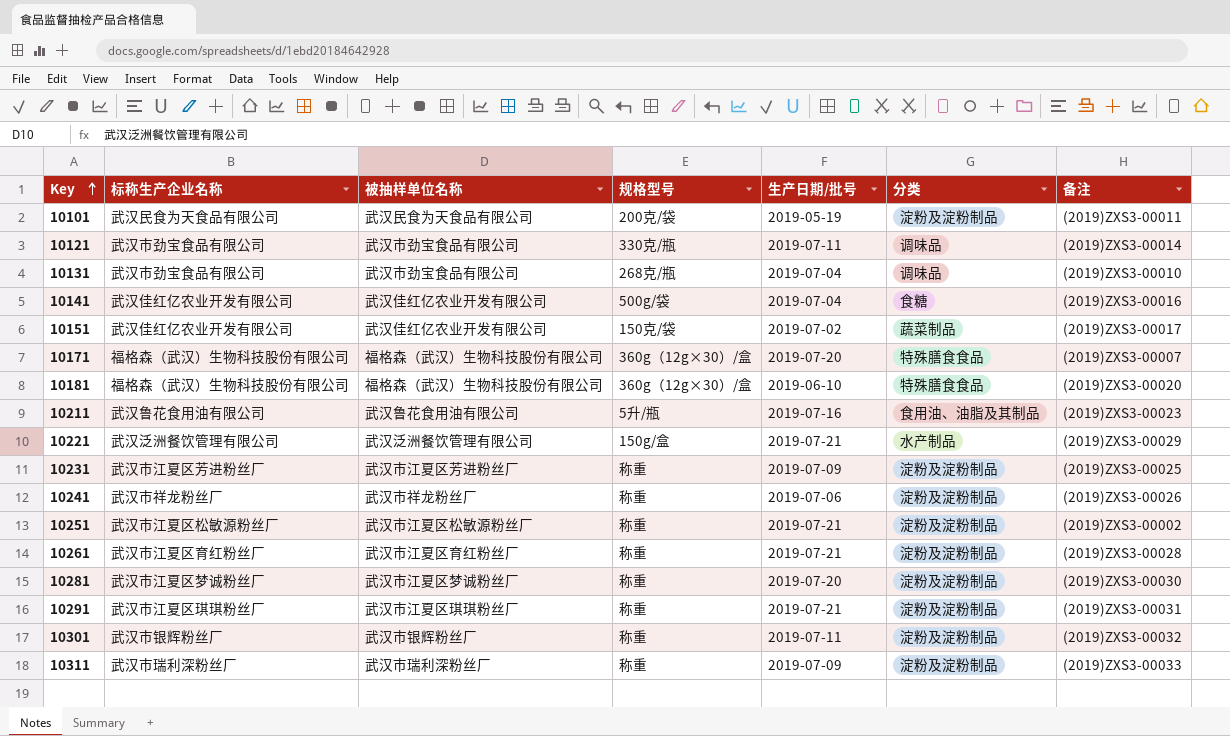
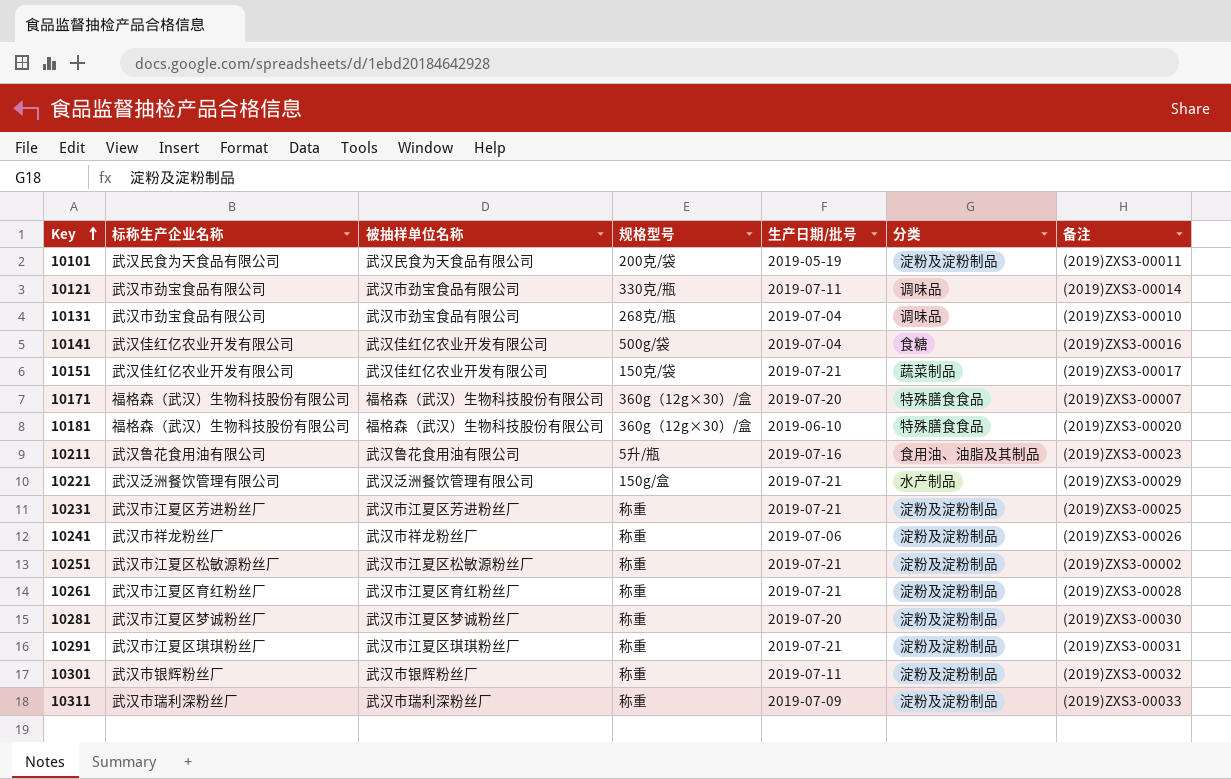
10151 | 生产日期/批号: 2019-07-02 -> 2019-07-21
10231 | 生产日期/批号: 2019-07-09 -> 2019-07-21

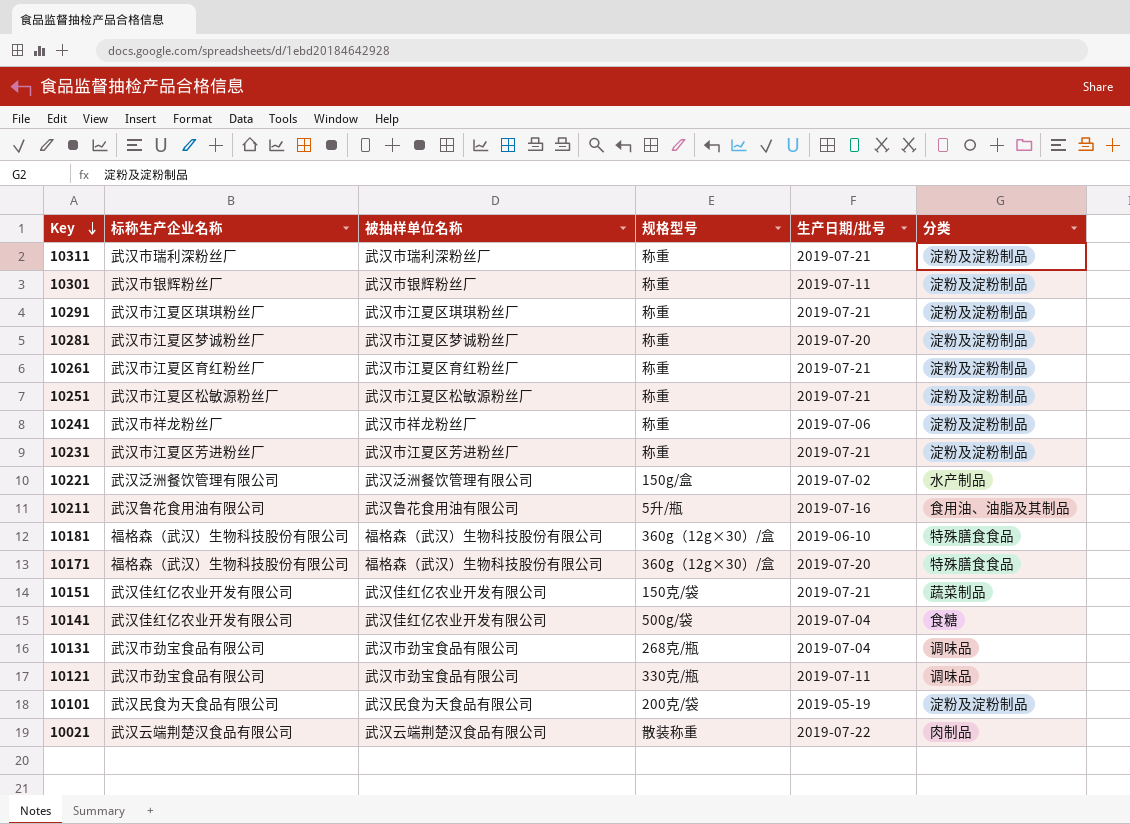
row order: Key ascending -> Key descending
column 备注 | position: 7 -> none
10311 | 生产日期/批号: 2019-07-09 -> 2019-07-21
10221 | 生产日期/批号: 2019-07-21 -> 2019-07-02
row 10021: none -> 武汉云端荆楚汉食品有限公司 | 武汉云端荆楚汉食品有限公司 | 散装称重 | 2019-07-22 | 肉制品

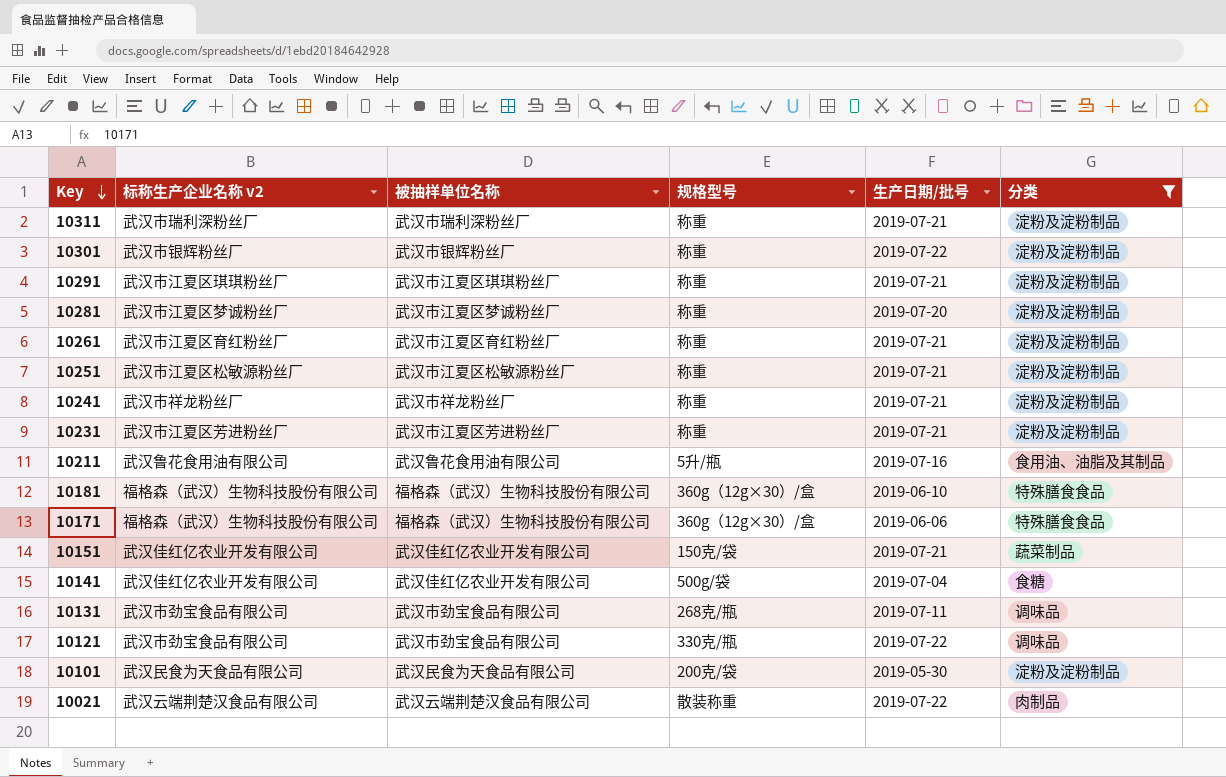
filter: none -> 分类 != 水产制品
column name: 标称生产企业名称 -> 标称生产企业名称 v2
10301 | 生产日期/批号: 2019-07-11 -> 2019-07-22
10241 | 生产日期/批号: 2019-07-06 -> 2019-07-21
10171 | 生产日期/批号: 2019-07-20 -> 2019-06-06
10131 | 生产日期/批号: 2019-07-04 -> 2019-07-11
10121 | 生产日期/批号: 2019-07-11 -> 2019-07-22
10101 | 生产日期/批号: 2019-05-19 -> 2019-05-30

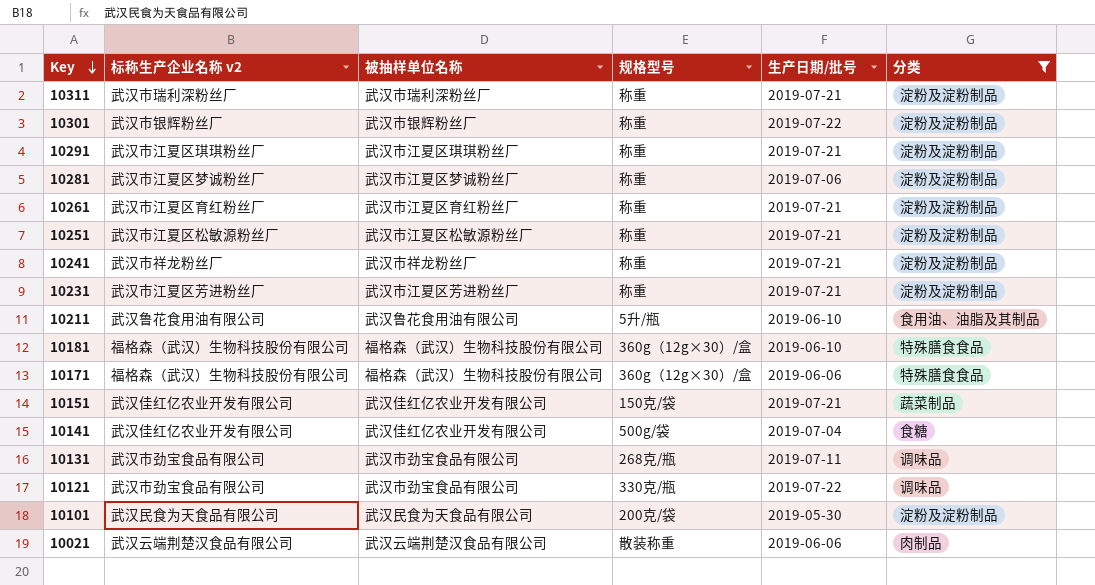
10281 | 生产日期/批号: 2019-07-20 -> 2019-07-06
10211 | 生产日期/批号: 2019-07-16 -> 2019-06-10
10021 | 生产日期/批号: 2019-07-22 -> 2019-06-06

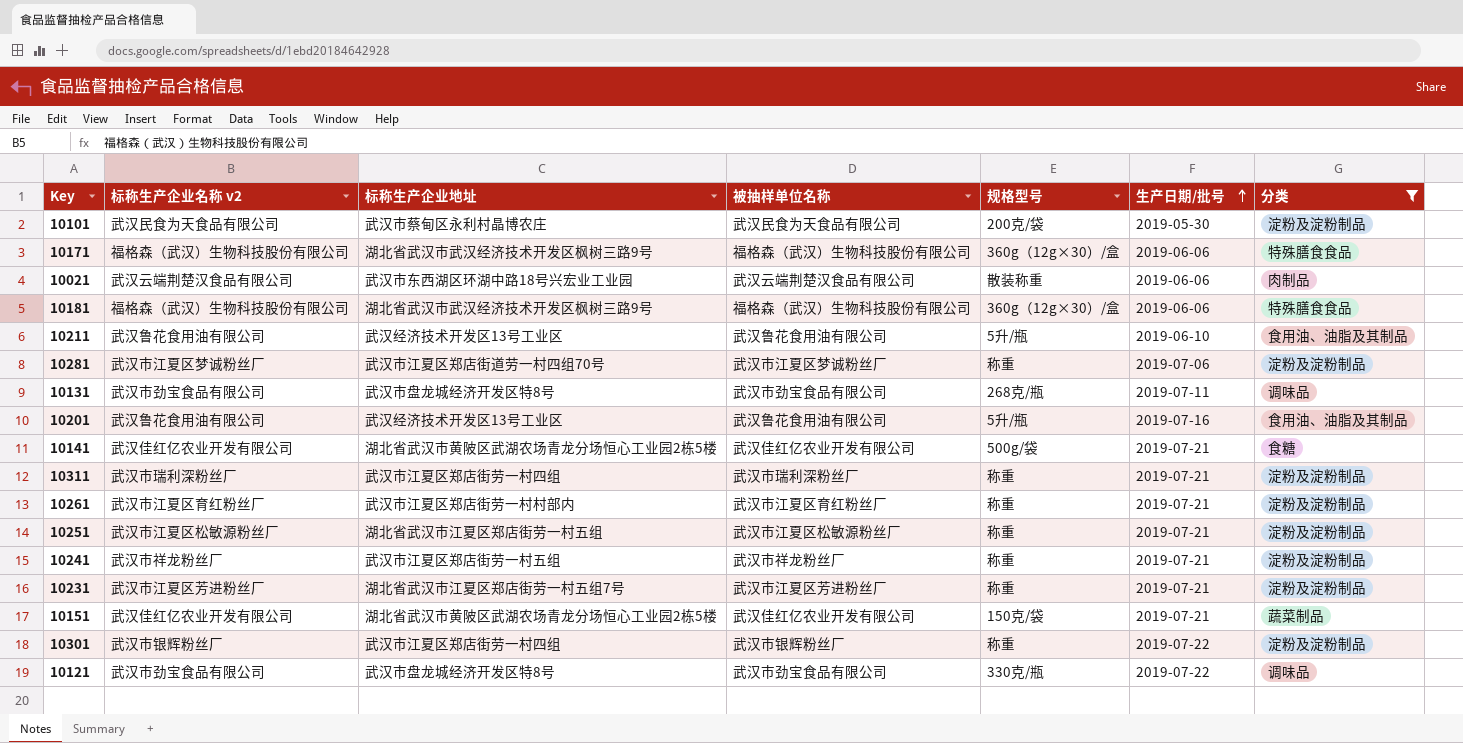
row order: Key descending -> 生产日期/批号 ascending
column 标称生产企业地址 | position: none -> 3
row 10291: 武汉市江夏区琪琪粉丝厂 | 武汉市江夏区琪琪粉丝厂 | 称重 | 2019-07-21 | 淀粉及淀粉制品 -> none
10181 | 生产日期/批号: 2019-06-10 -> 2019-06-06
row 10201: none -> 武汉鲁花食用油有限公司 | 武汉经济技术开发区13号工业区 | 武汉鲁花食用油有限公司 | 5升/瓶 | 2019-07-16 | 食用油、油脂及其制品
10141 | 生产日期/批号: 2019-07-04 -> 2019-07-21

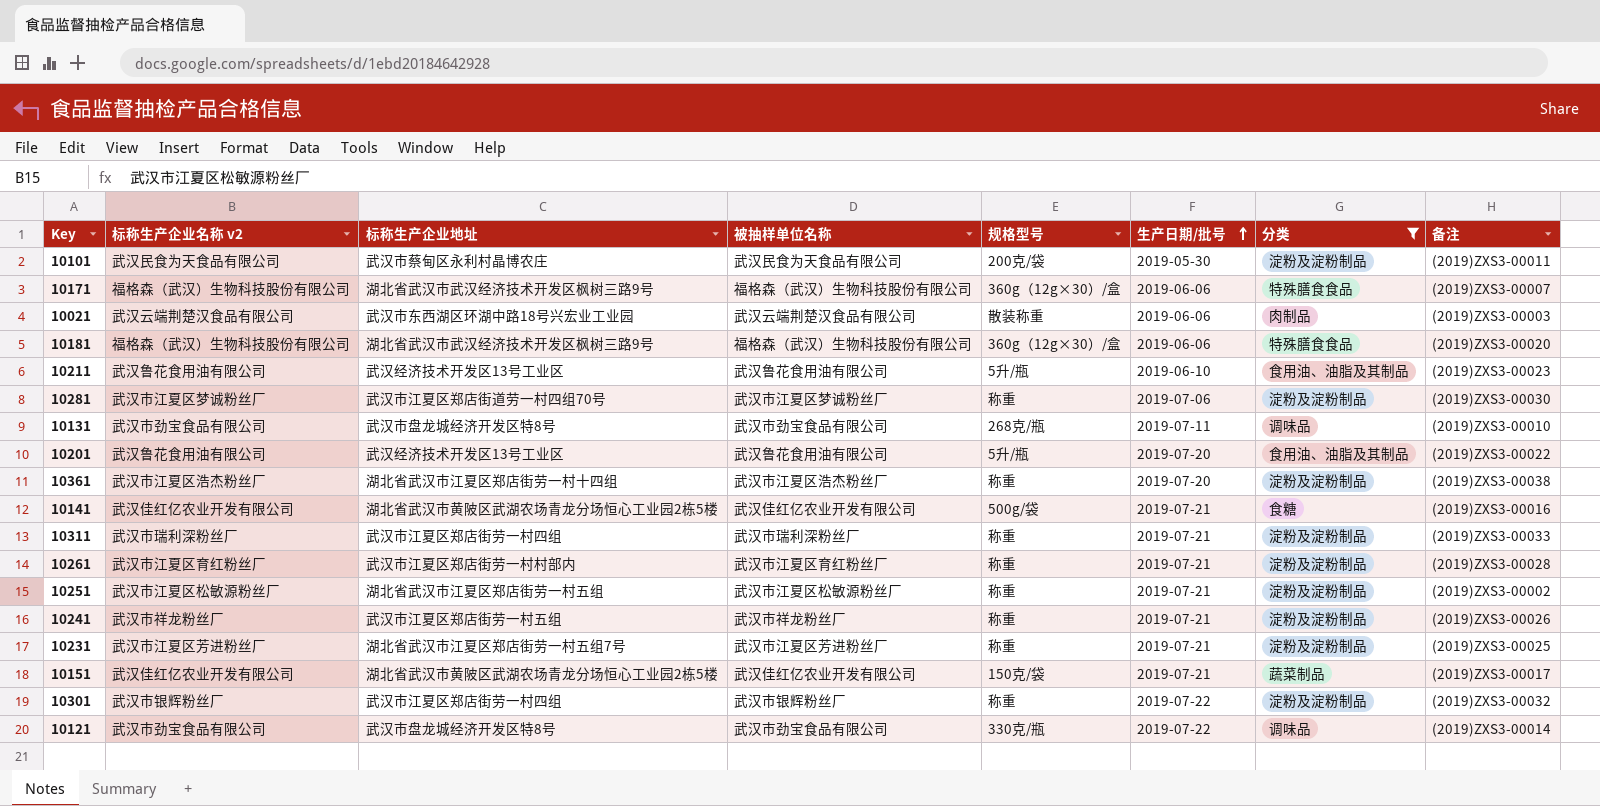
column 备注 | position: none -> 8
10201 | 生产日期/批号: 2019-07-16 -> 2019-07-20
row 10361: none -> 武汉市江夏区浩杰粉丝厂 | 湖北省武汉市江夏区郑店街劳一村十四组 | 武汉市江夏区浩杰粉丝厂 | 称重 | 2019-07-20 | 淀粉及淀粉制品 | (2019)ZXS3-00038

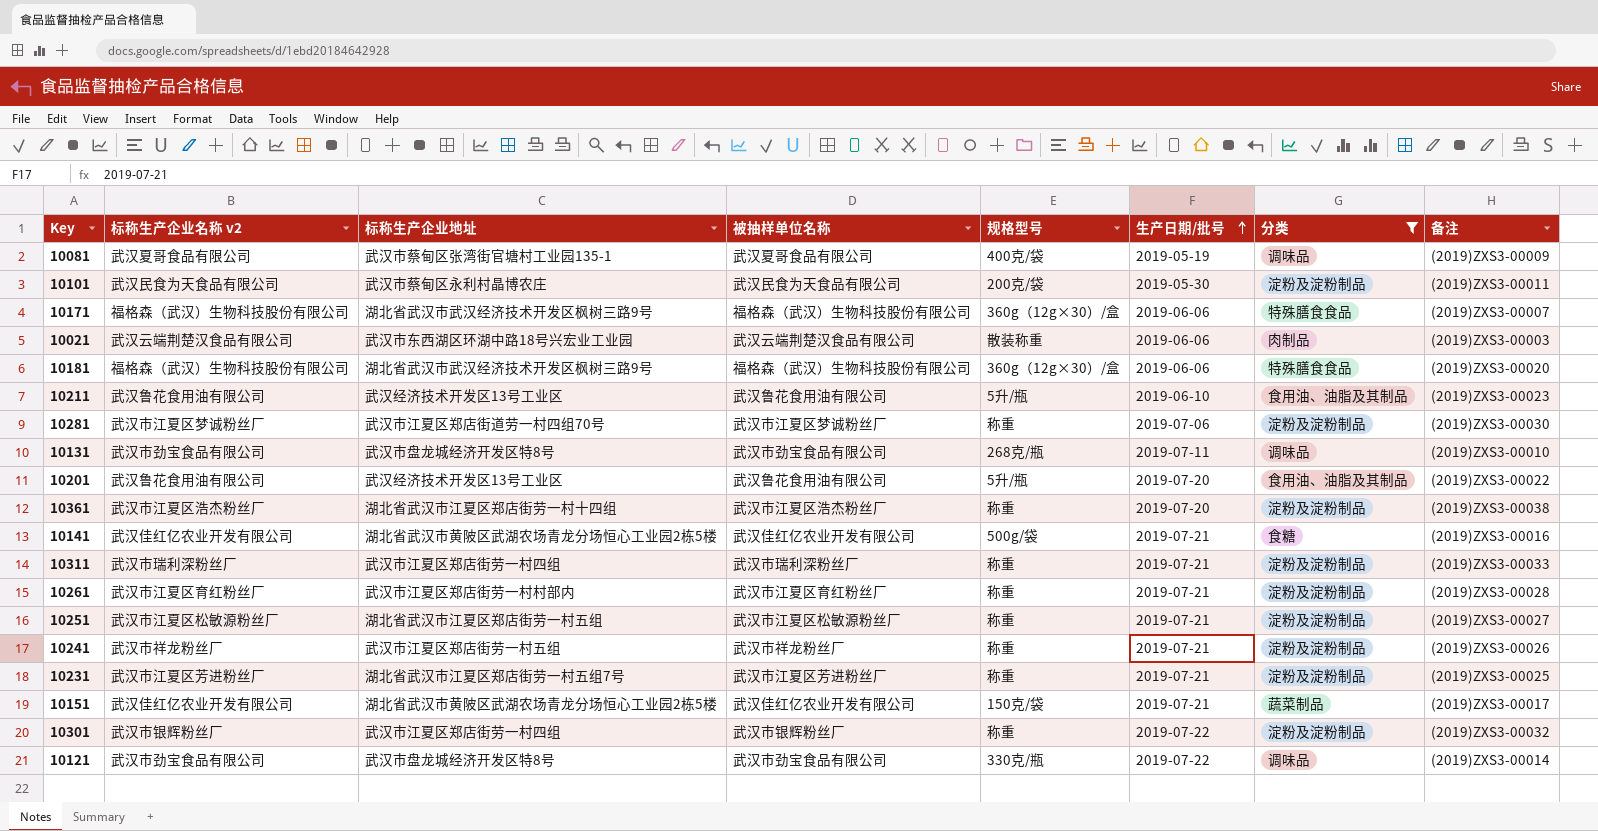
row 10081: none -> 武汉夏哥食品有限公司 | 武汉市蔡甸区张湾街官塘村工业园135-1 | 武汉夏哥食品有限公司 | 400克/袋 | 2019-05-19 | 调味品 | (2019)ZXS3-00009
10251 | 备注: (2019)ZXS3-00002 -> (2019)ZXS3-00027

